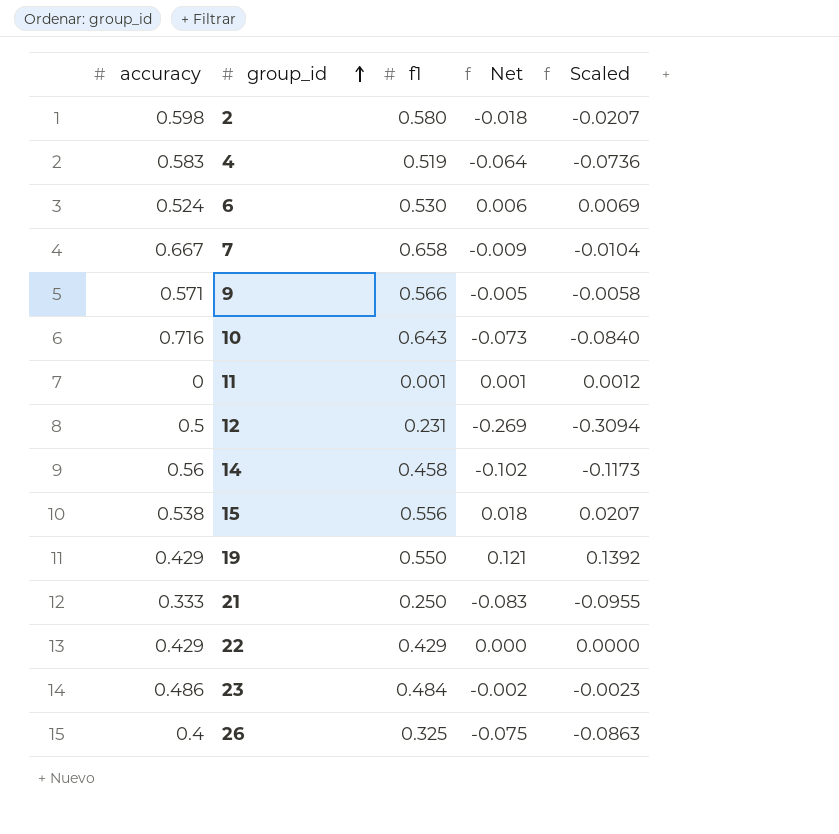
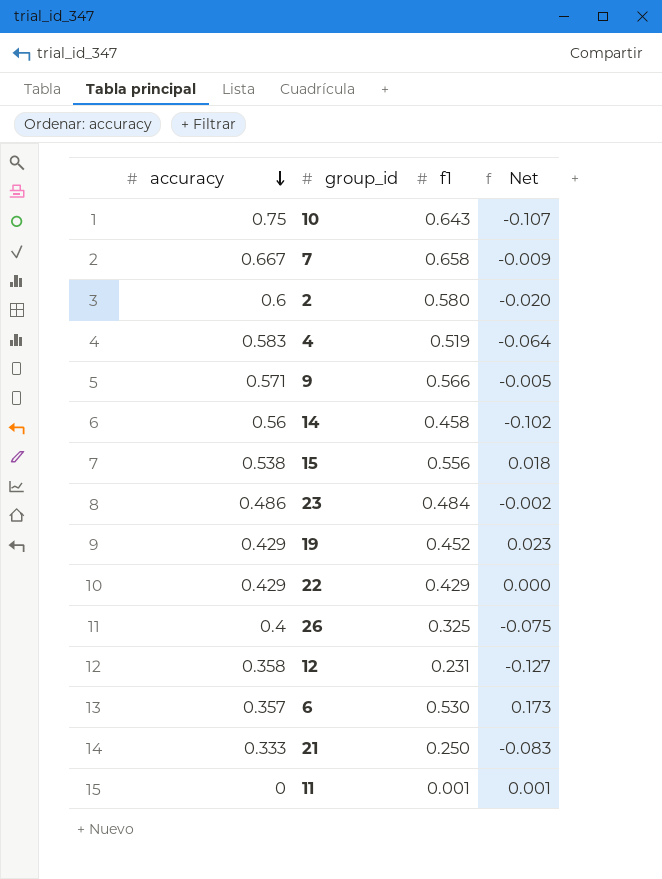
row order: group_id ascending -> accuracy descending
column Scaled | formula: [Net] * 1.15 -> none
10 | accuracy: 0.716 -> 0.75
10 | Net: -0.073 -> -0.107
2 | accuracy: 0.598 -> 0.6
2 | Net: -0.018 -> -0.020
19 | f1: 0.550 -> 0.452
19 | Net: 0.121 -> 0.023
12 | accuracy: 0.5 -> 0.358
12 | Net: -0.269 -> -0.127
6 | accuracy: 0.524 -> 0.357
6 | Net: 0.006 -> 0.173

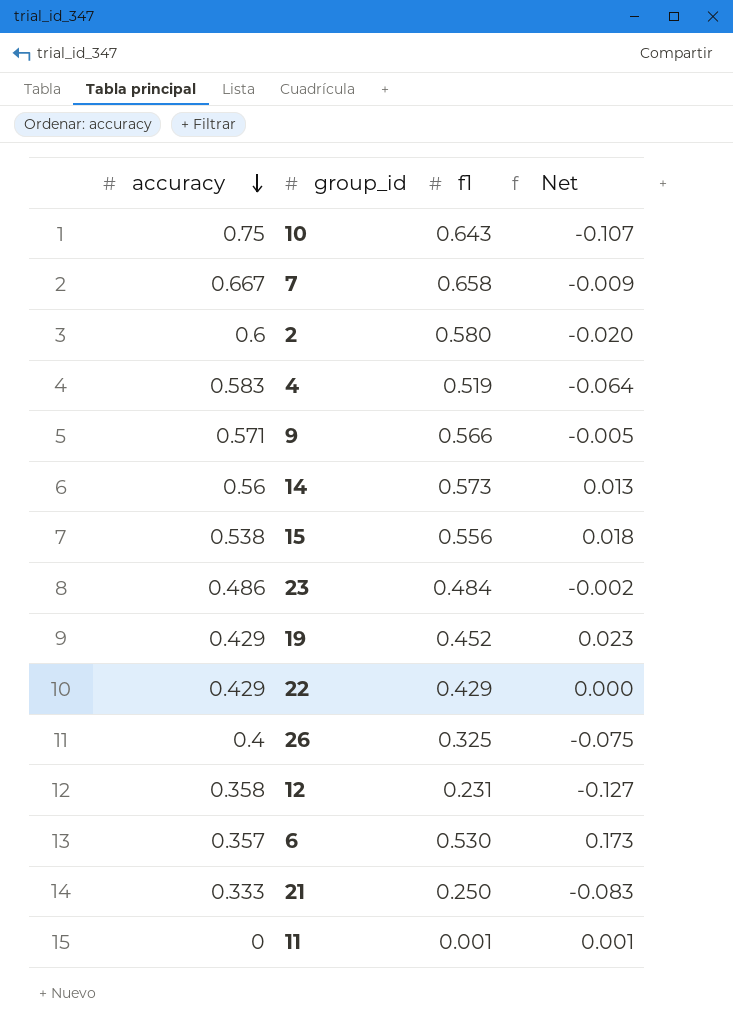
14 | f1: 0.458 -> 0.573
14 | Net: -0.102 -> 0.013

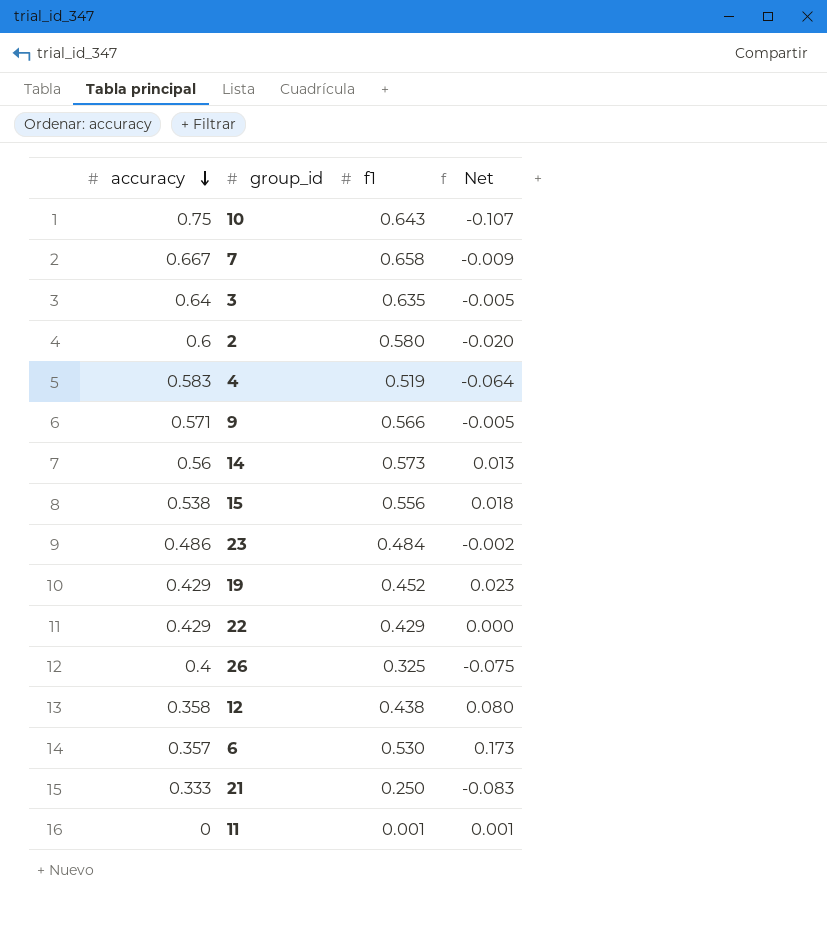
row 3: none -> 0.64 | 0.635 | -0.005
12 | f1: 0.231 -> 0.438
12 | Net: -0.127 -> 0.080

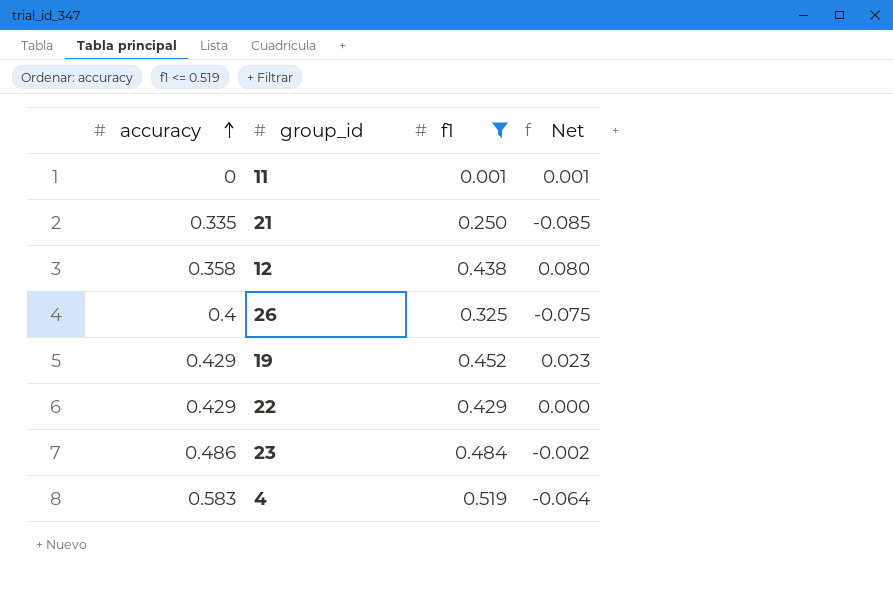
filter: none -> f1 <= 0.519
row order: accuracy descending -> accuracy ascending
21 | accuracy: 0.333 -> 0.335
21 | Net: -0.083 -> -0.085

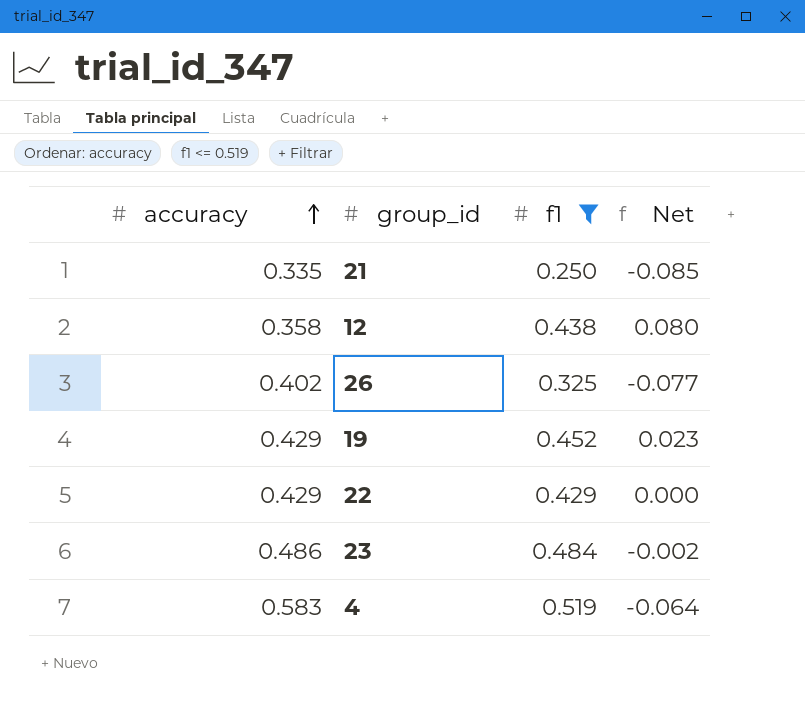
row 11: 0 | 0.001 | 0.001 -> none
26 | accuracy: 0.4 -> 0.402
26 | Net: -0.075 -> -0.077

